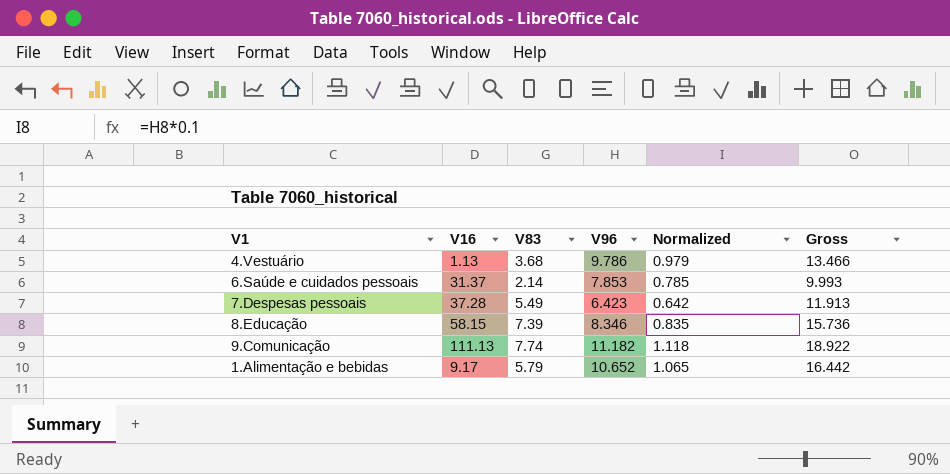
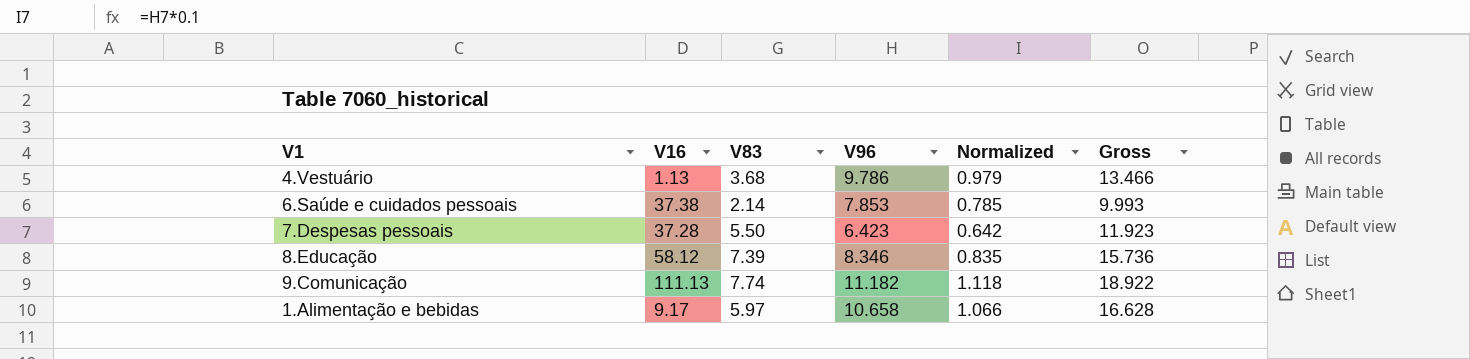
6.Saúde e cuidados pessoais | V16: 31.37 -> 37.38
7.Despesas pessoais | V83: 5.49 -> 5.50
7.Despesas pessoais | Gross: 11.913 -> 11.923
8.Educação | V16: 58.15 -> 58.12
1.Alimentação e bebidas | V83: 5.79 -> 5.97
1.Alimentação e bebidas | V96: 10.652 -> 10.658
1.Alimentação e bebidas | Normalized: 1.065 -> 1.066
1.Alimentação e bebidas | Gross: 16.442 -> 16.628

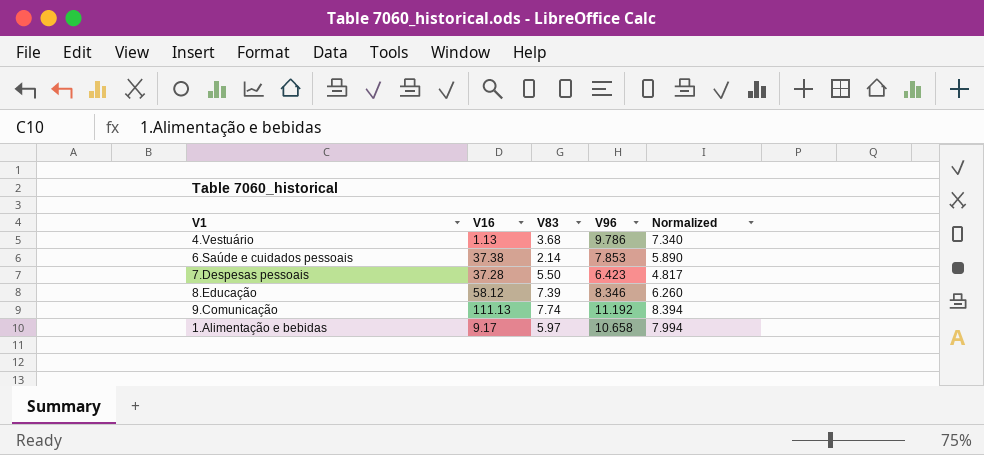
column Gross | formula: [V83] + [V96] -> none
column Normalized | formula: [V96] * 0.1 -> [V96] * 0.75
9.Comunicação | V96: 11.182 -> 11.192

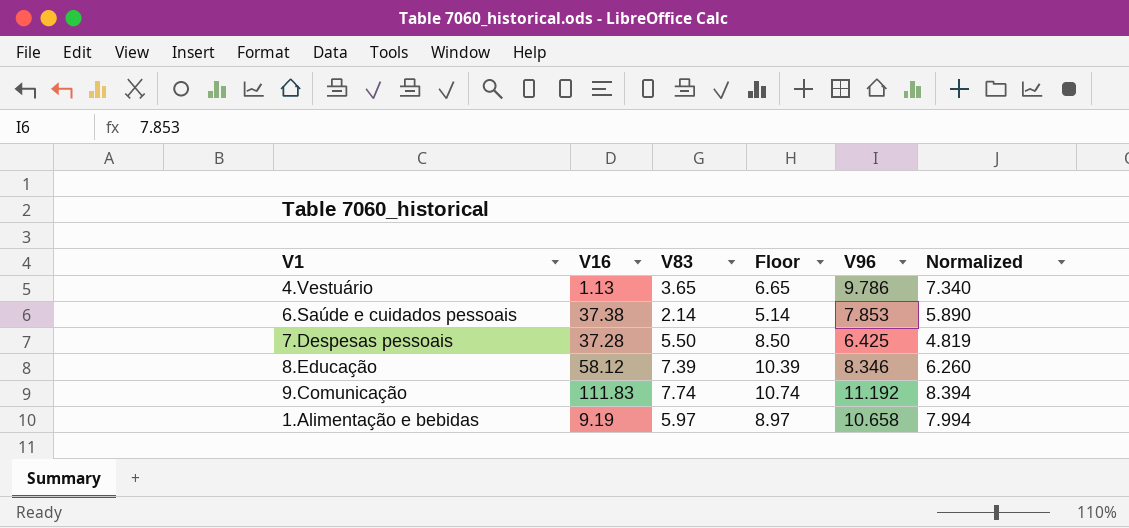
column Floor | formula: none -> [V83] + 3
4.Vestuário | V83: 3.68 -> 3.65
7.Despesas pessoais | V96: 6.423 -> 6.425
7.Despesas pessoais | Normalized: 4.817 -> 4.819
9.Comunicação | V16: 111.13 -> 111.83
1.Alimentação e bebidas | V16: 9.17 -> 9.19

